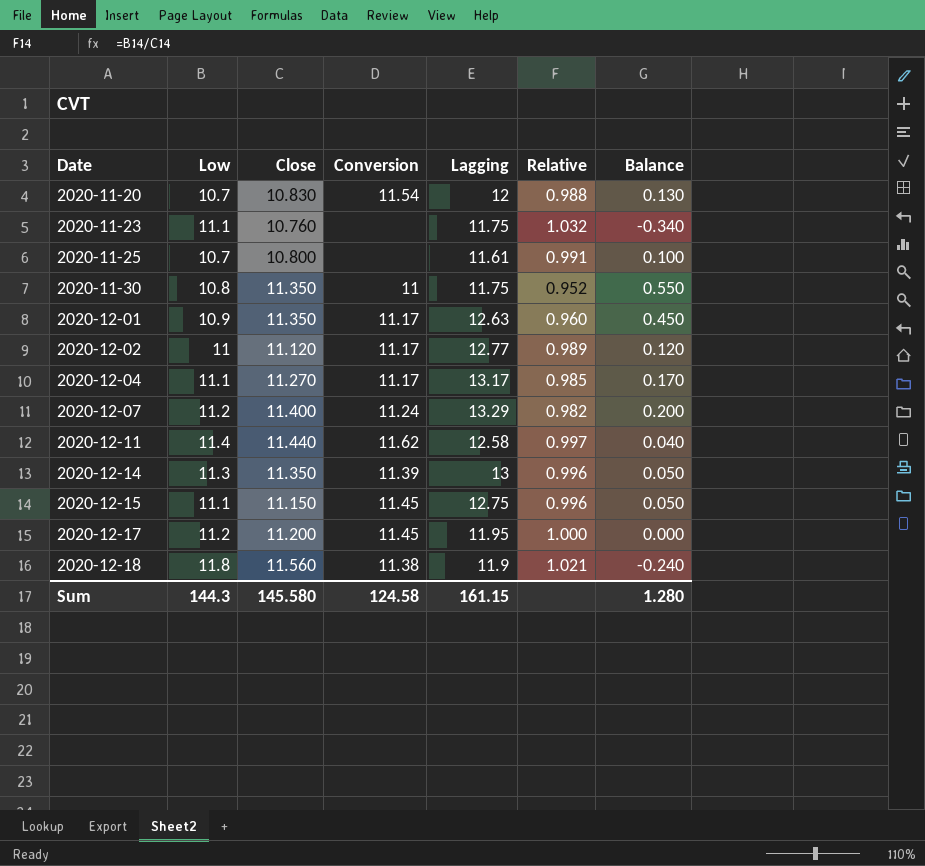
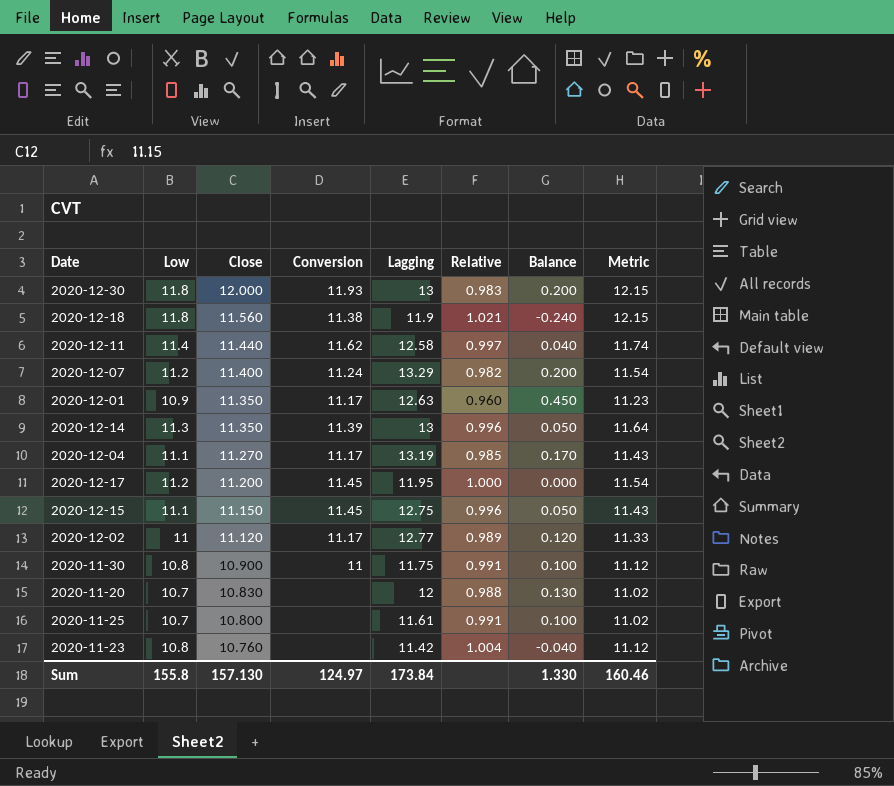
row order: Date ascending -> Close descending
column Metric | formula: none -> [Low] * 1.03
row 2020-12-30: none -> 11.8 | 12.000 | 11.93 | 13 | 0.983 | 0.200 | 12.15
2020-12-04 | Lagging: 13.17 -> 13.19
2020-11-30 | Close: 11.350 -> 10.900
2020-11-30 | Relative: 0.952 -> 0.991
2020-11-30 | Balance: 0.550 -> 0.100
2020-11-20 | Conversion: 11.54 -> none
2020-11-23 | Low: 11.1 -> 10.8
2020-11-23 | Lagging: 11.75 -> 11.42
2020-11-23 | Relative: 1.032 -> 1.004
2020-11-23 | Balance: -0.340 -> -0.040
Sum | Low: 144.3 -> 155.8
Sum | Close: 145.580 -> 157.130
Sum | Conversion: 124.58 -> 124.97
Sum | Lagging: 161.15 -> 173.84
Sum | Balance: 1.280 -> 1.330

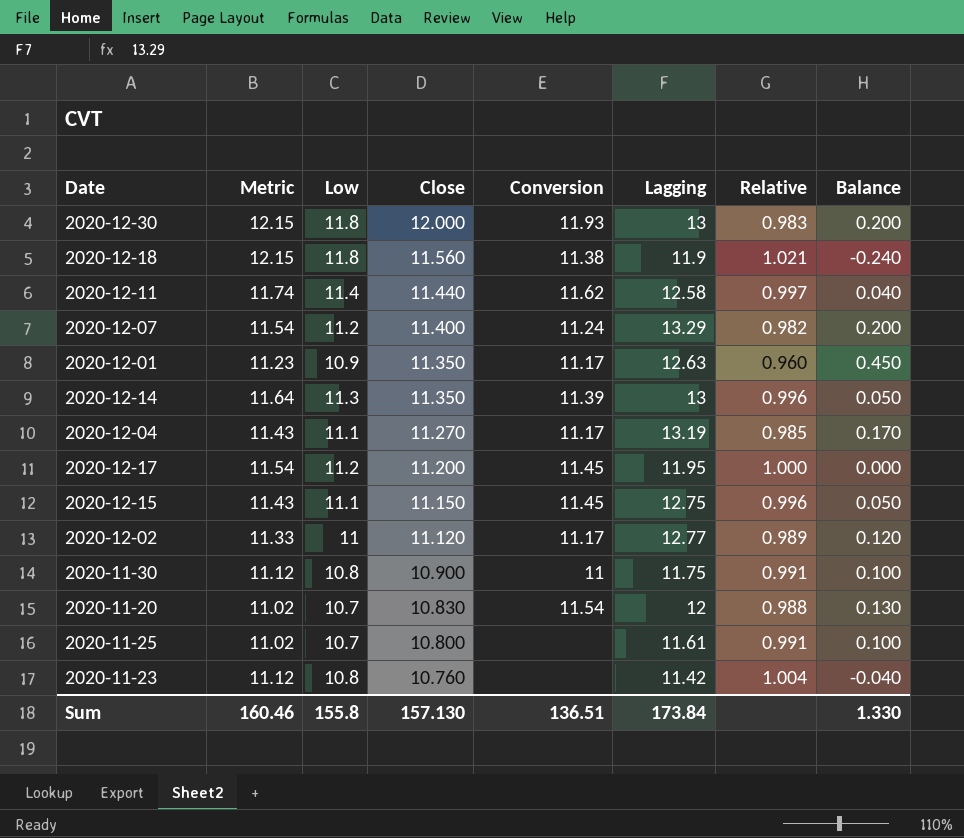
column Metric | position: 8 -> 2
2020-11-20 | Conversion: none -> 11.54
Sum | Conversion: 124.97 -> 136.51

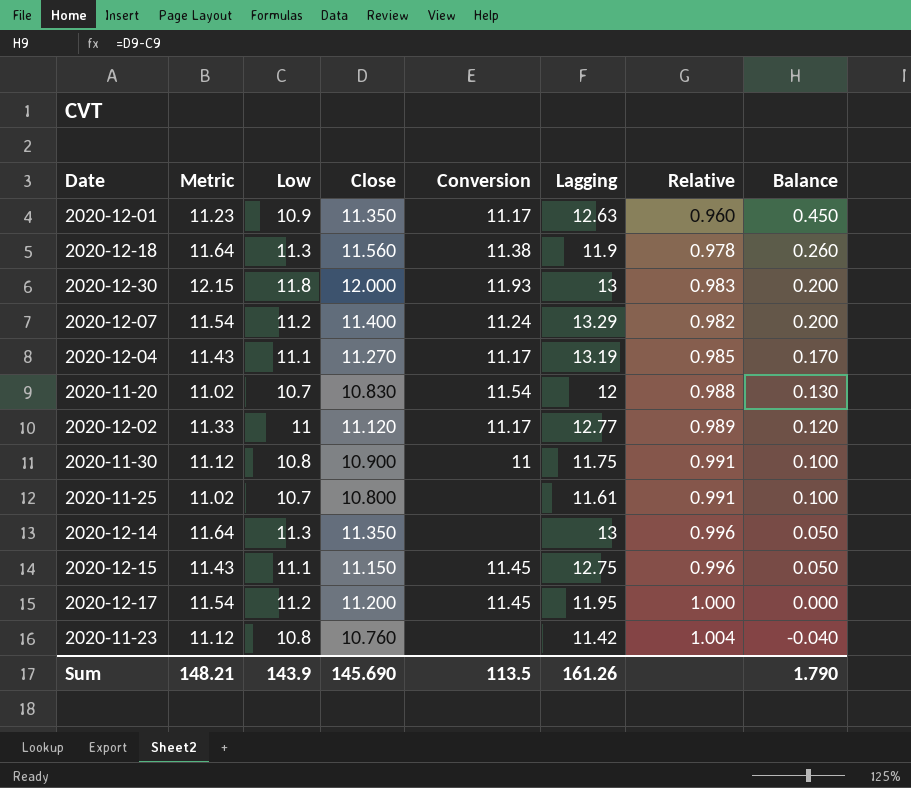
row order: Close descending -> Balance descending
row 2020-12-11: 11.74 | 11.4 | 11.440 | 11.62 | 12.58 | 0.997 | 0.040 -> none
2020-12-18 | Metric: 12.15 -> 11.64
2020-12-18 | Low: 11.8 -> 11.3
2020-12-18 | Relative: 1.021 -> 0.978
2020-12-18 | Balance: -0.240 -> 0.260
2020-12-14 | Conversion: 11.39 -> none
Sum | Metric: 160.46 -> 148.21
Sum | Low: 155.8 -> 143.9
Sum | Close: 157.130 -> 145.690
Sum | Conversion: 136.51 -> 113.5
Sum | Lagging: 173.84 -> 161.26
Sum | Balance: 1.330 -> 1.790

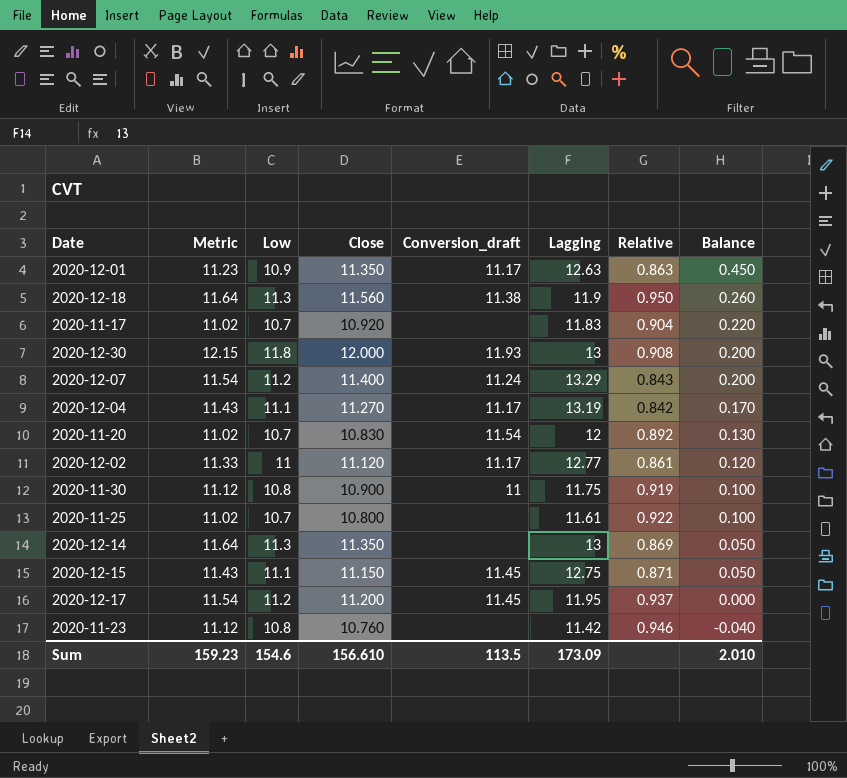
column name: Conversion -> Conversion_draft
column Relative | formula: [Low] / [Close] -> [Low] / [Lagging]
row 2020-11-17: none -> 11.02 | 10.7 | 10.920 | none | 11.83 | 0.904 | 0.220
Sum | Metric: 148.21 -> 159.23
Sum | Low: 143.9 -> 154.6
Sum | Close: 145.690 -> 156.610
Sum | Lagging: 161.26 -> 173.09
Sum | Balance: 1.790 -> 2.010

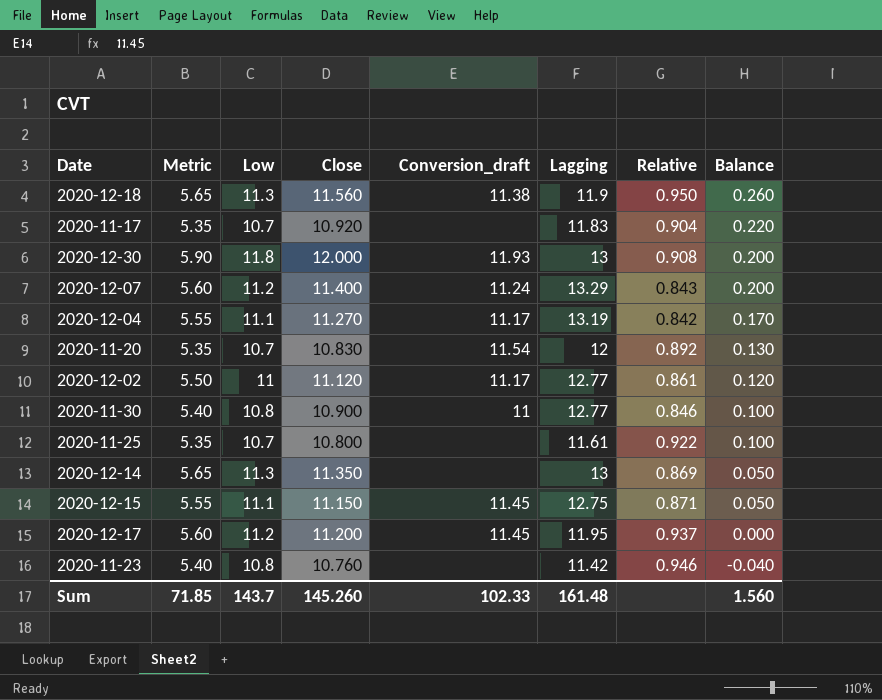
column Metric | formula: [Low] * 1.03 -> [Low] * 0.5
row 2020-12-01: 11.23 | 10.9 | 11.350 | 11.17 | 12.63 | 0.863 | 0.450 -> none
2020-11-30 | Lagging: 11.75 -> 12.77
2020-11-30 | Relative: 0.919 -> 0.846
Sum | Metric: 159.23 -> 71.85
Sum | Low: 154.6 -> 143.7
Sum | Close: 156.610 -> 145.260
Sum | Conversion_draft: 113.5 -> 102.33
Sum | Lagging: 173.09 -> 161.48
Sum | Balance: 2.010 -> 1.560

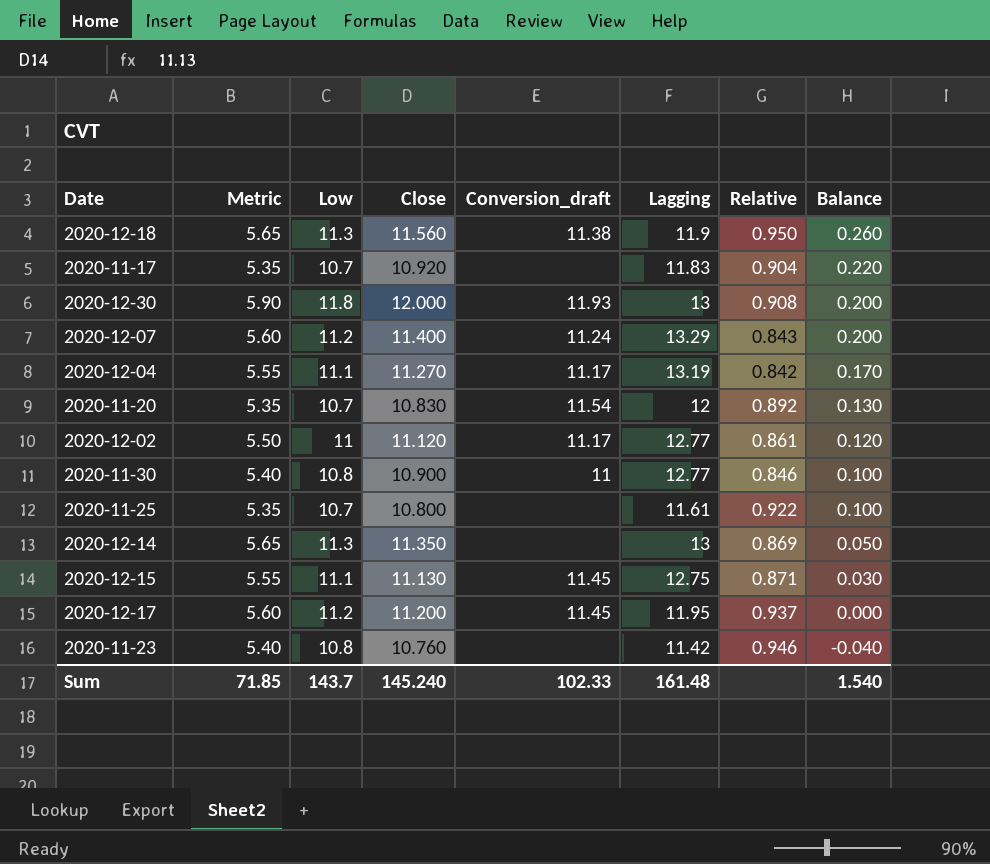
2020-12-15 | Close: 11.150 -> 11.130
2020-12-15 | Balance: 0.050 -> 0.030
Sum | Close: 145.260 -> 145.240
Sum | Balance: 1.560 -> 1.540

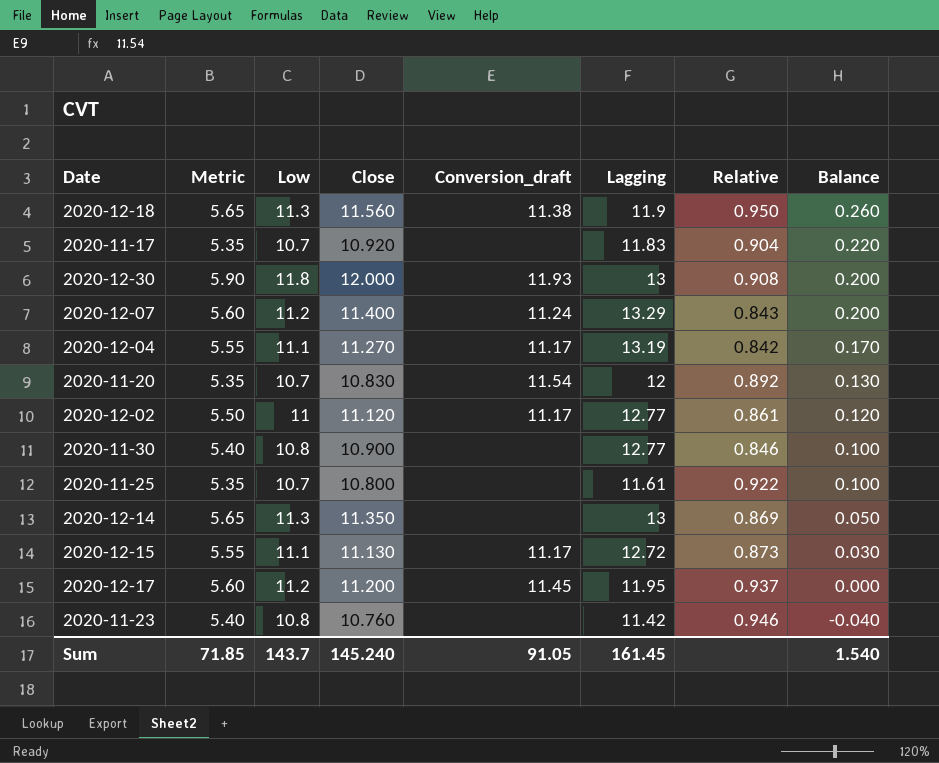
2020-11-30 | Conversion_draft: 11 -> none
2020-12-15 | Conversion_draft: 11.45 -> 11.17
2020-12-15 | Lagging: 12.75 -> 12.72
2020-12-15 | Relative: 0.871 -> 0.873
Sum | Conversion_draft: 102.33 -> 91.05
Sum | Lagging: 161.48 -> 161.45

